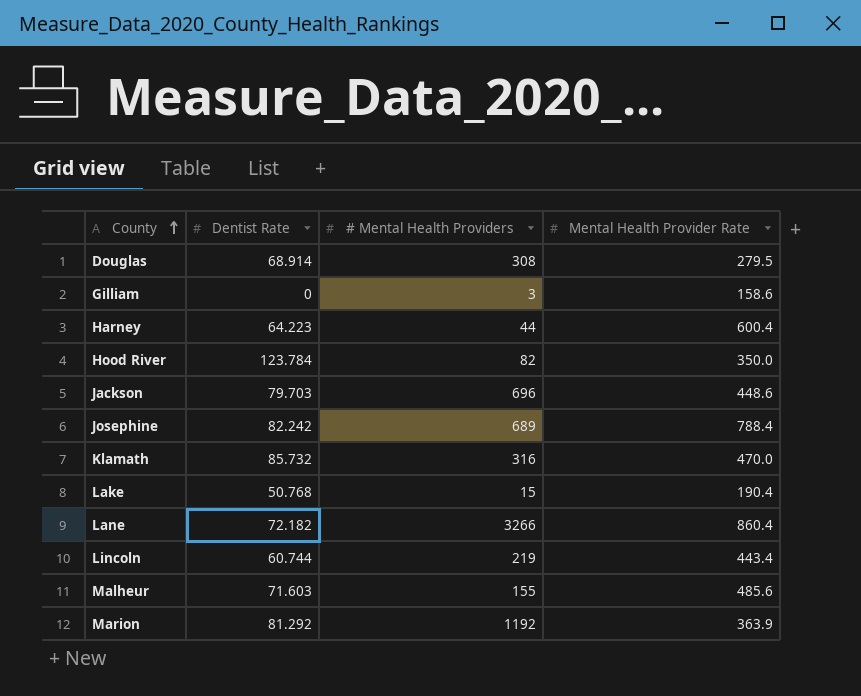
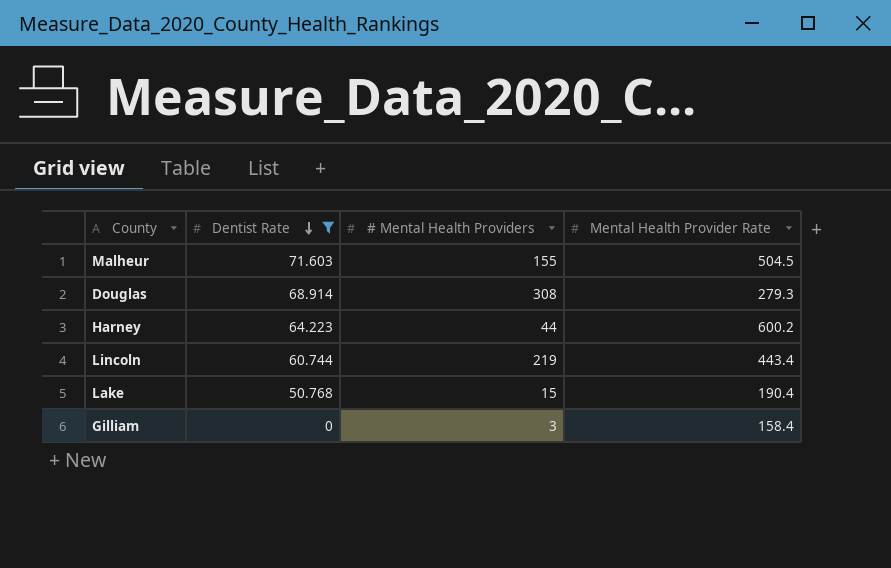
filter: none -> Dentist Rate <= 71.603
row order: County ascending -> Dentist Rate descending
Malheur | Mental Health Provider Rate: 485.6 -> 504.5
Douglas | Mental Health Provider Rate: 279.5 -> 279.3
Harney | Mental Health Provider Rate: 600.4 -> 600.2
Gilliam | Mental Health Provider Rate: 158.6 -> 158.4

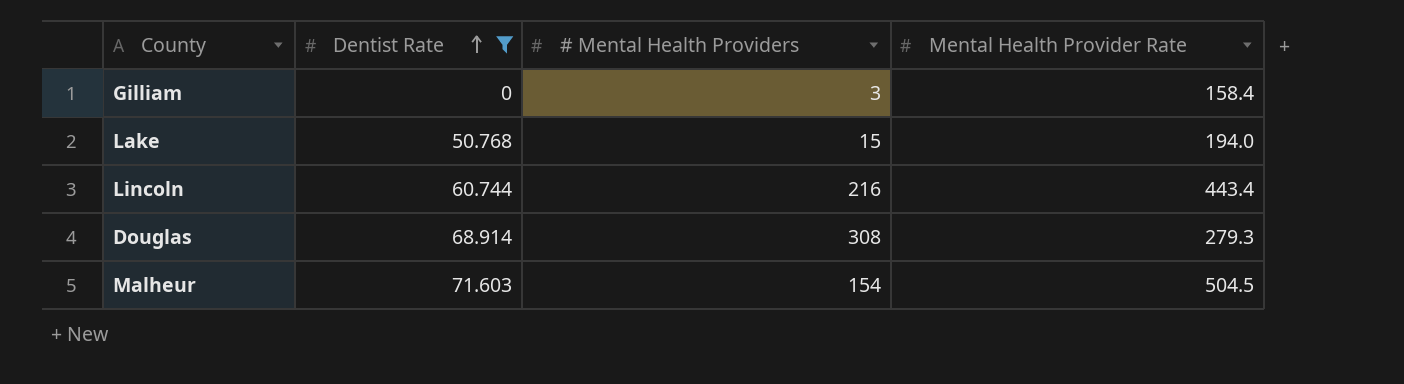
row order: Dentist Rate descending -> Dentist Rate ascending
row Harney: 64.223 | 44 | 600.2 -> none
Lake | Mental Health Provider Rate: 190.4 -> 194.0
Lincoln | # Mental Health Providers: 219 -> 216
Malheur | # Mental Health Providers: 155 -> 154

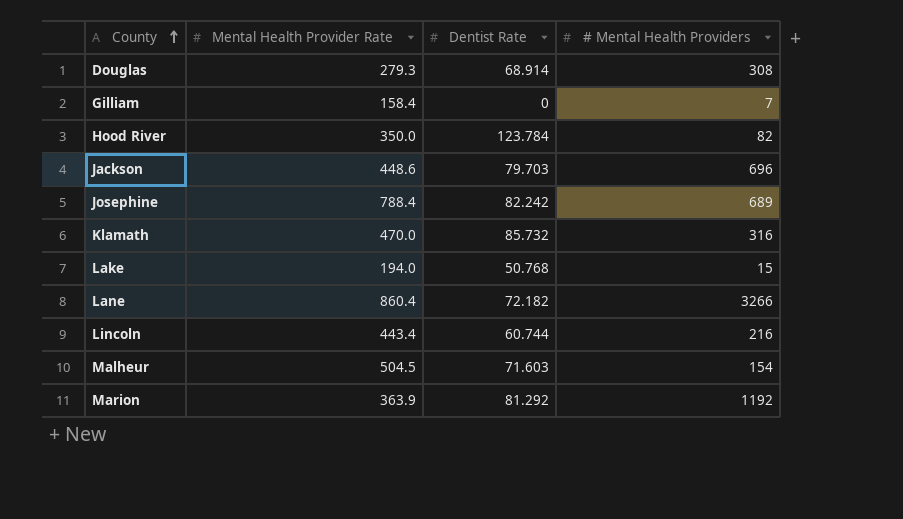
filter: Dentist Rate <= 71.603 -> none
row order: Dentist Rate ascending -> County ascending
column Mental Health Provider Rate | position: 4 -> 2
Gilliam | # Mental Health Providers: 3 -> 7

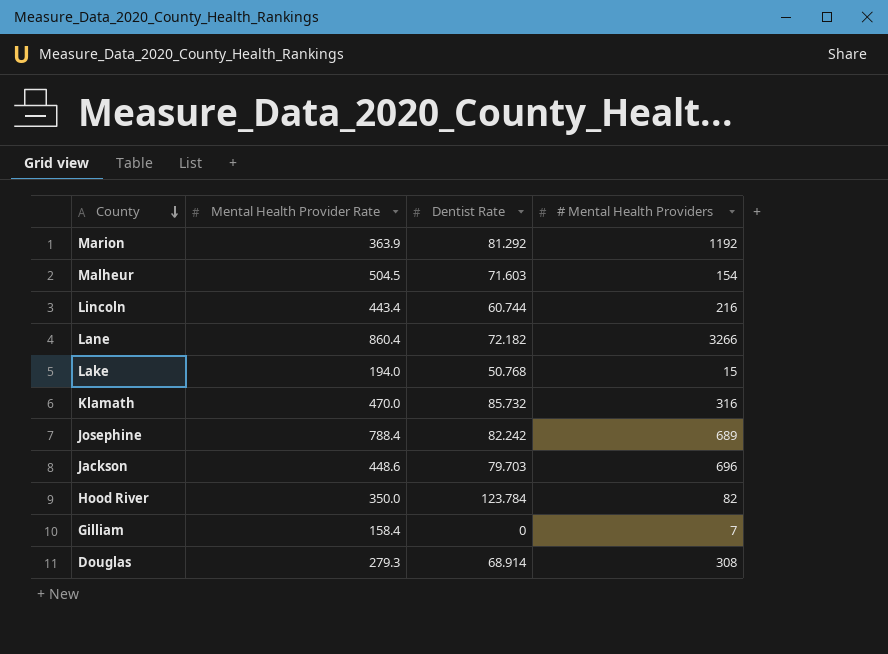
row order: County ascending -> County descending

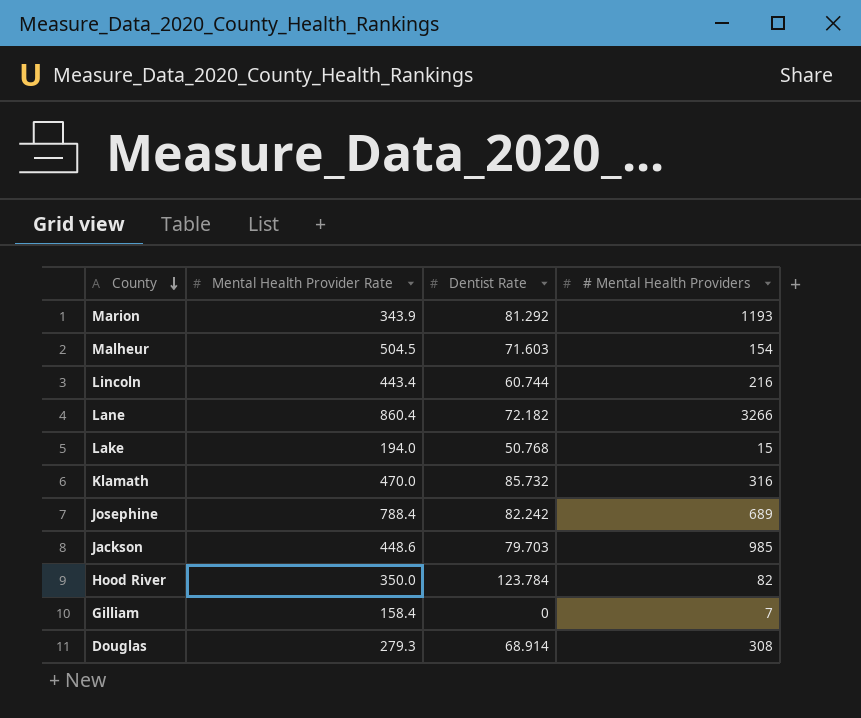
Marion | Mental Health Provider Rate: 363.9 -> 343.9
Marion | # Mental Health Providers: 1192 -> 1193
Jackson | # Mental Health Providers: 696 -> 985

